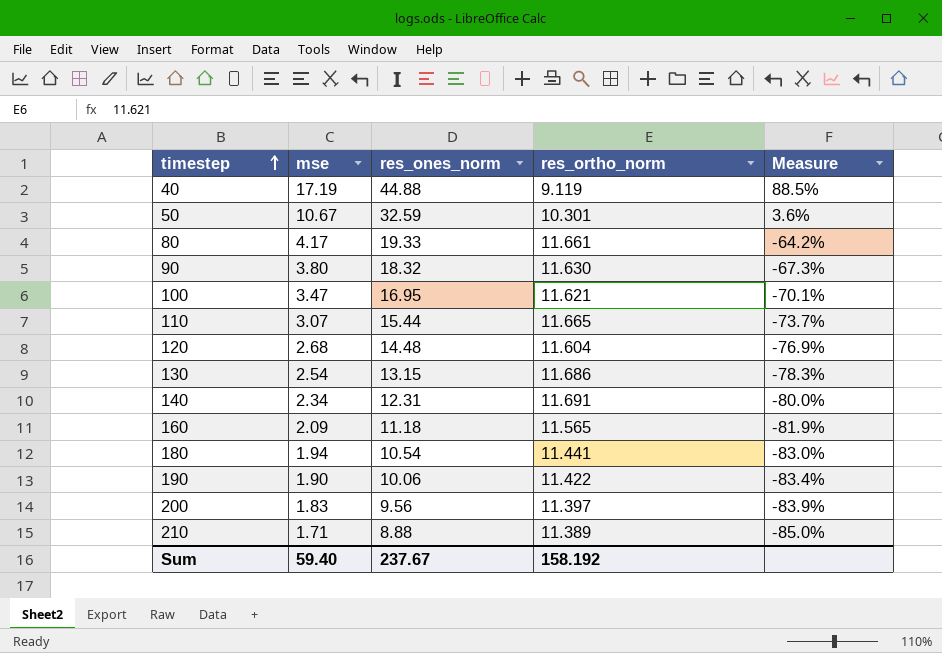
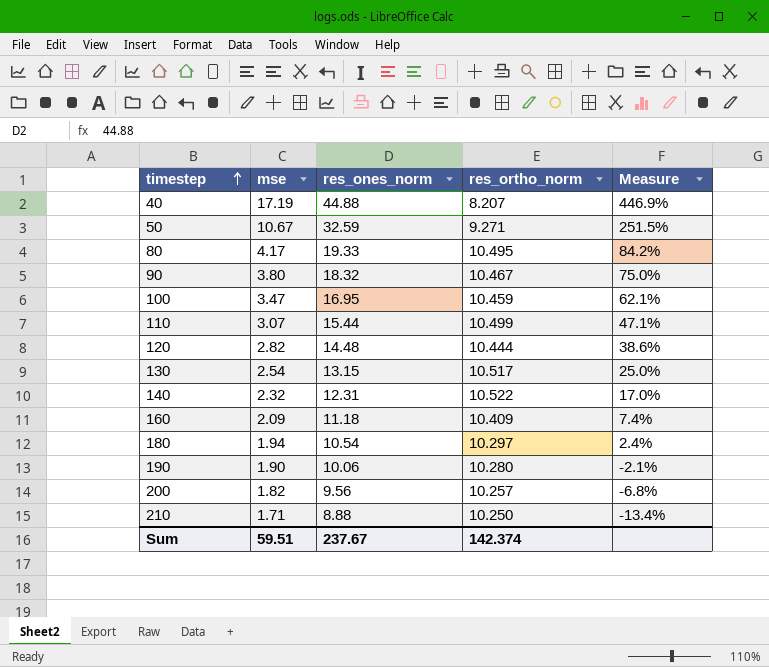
column Measure | formula: ([mse] - [res_ortho_norm]) / [res_ortho_norm] -> ([res_ones_norm] - [res_ortho_norm]) / [res_ortho_norm]
40 | res_ortho_norm: 9.119 -> 8.207
50 | res_ortho_norm: 10.301 -> 9.271
80 | res_ortho_norm: 11.661 -> 10.495
90 | res_ortho_norm: 11.630 -> 10.467
100 | res_ortho_norm: 11.621 -> 10.459
110 | res_ortho_norm: 11.665 -> 10.499
120 | mse: 2.68 -> 2.82
120 | res_ortho_norm: 11.604 -> 10.444
130 | res_ortho_norm: 11.686 -> 10.517
140 | mse: 2.34 -> 2.32
140 | res_ortho_norm: 11.691 -> 10.522
160 | res_ortho_norm: 11.565 -> 10.409
180 | res_ortho_norm: 11.441 -> 10.297
190 | res_ortho_norm: 11.422 -> 10.280
200 | mse: 1.83 -> 1.82
200 | res_ortho_norm: 11.397 -> 10.257
210 | res_ortho_norm: 11.389 -> 10.250
Sum | mse: 59.40 -> 59.51
Sum | res_ortho_norm: 158.192 -> 142.374

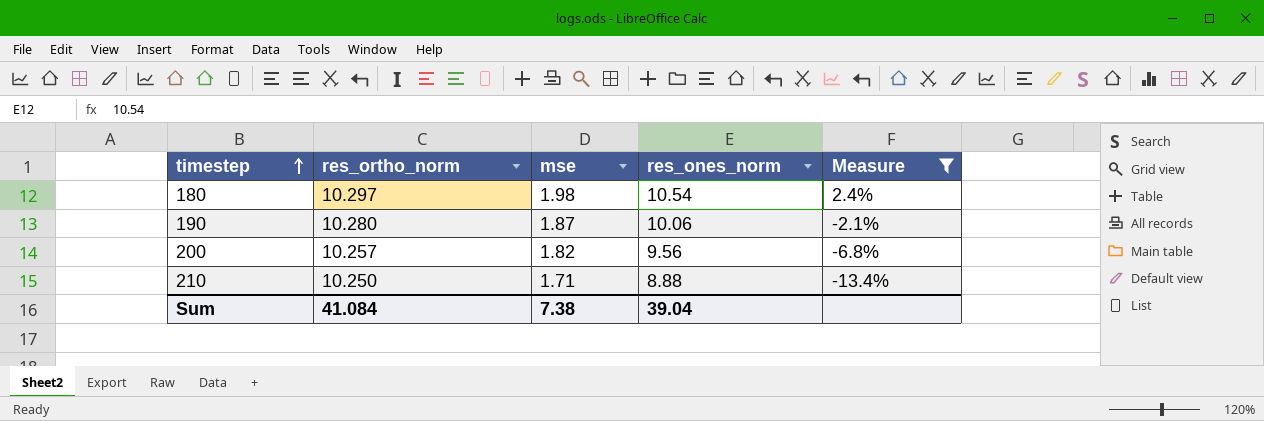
filter: none -> Measure <= 2.4%
column res_ortho_norm | position: 4 -> 2
180 | mse: 1.94 -> 1.98
190 | mse: 1.90 -> 1.87
Sum | res_ortho_norm: 142.374 -> 41.084
Sum | mse: 59.51 -> 7.38
Sum | res_ones_norm: 237.67 -> 39.04

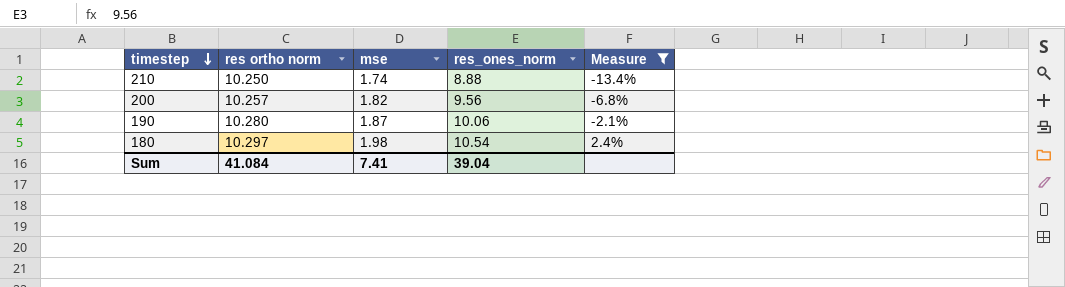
row order: timestep ascending -> timestep descending
column name: res_ortho_norm -> res ortho norm
210 | mse: 1.71 -> 1.74
Sum | mse: 7.38 -> 7.41

